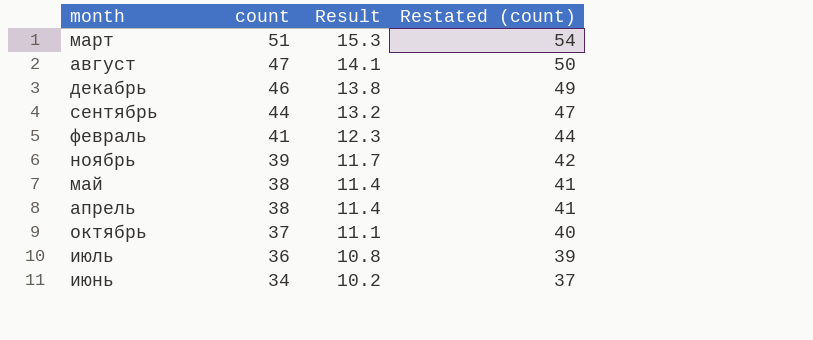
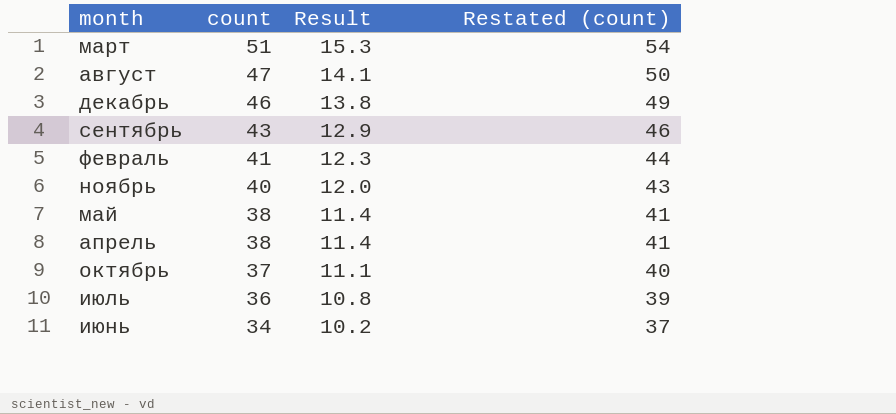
сентябрь | count: 44 -> 43
сентябрь | Result: 13.2 -> 12.9
сентябрь | Restated (count): 47 -> 46
ноябрь | count: 39 -> 40
ноябрь | Result: 11.7 -> 12.0
ноябрь | Restated (count): 42 -> 43

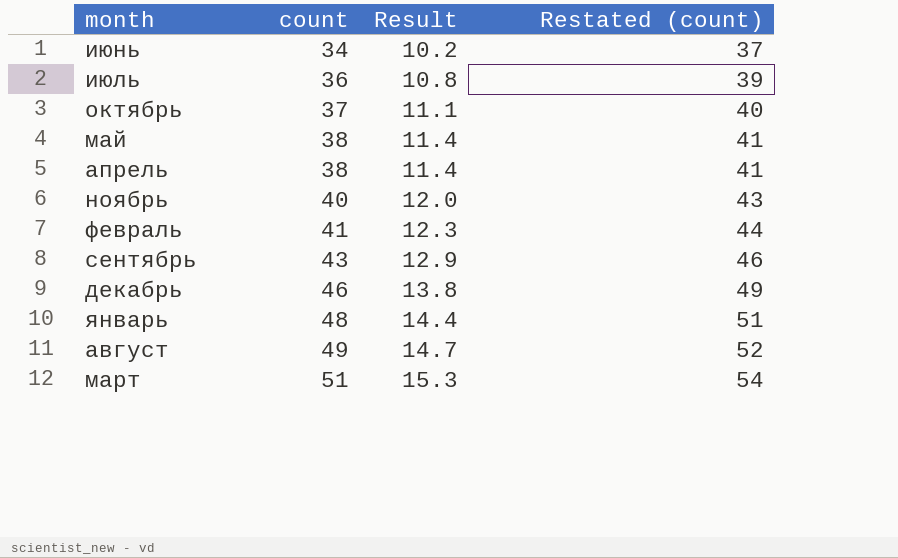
row order: count descending -> count ascending
row январь: none -> 48 | 14.4 | 51
август | count: 47 -> 49
август | Result: 14.1 -> 14.7
август | Restated (count): 50 -> 52

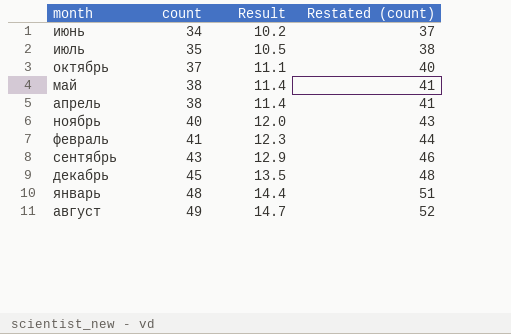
row март: 51 | 15.3 | 54 -> none
июль | count: 36 -> 35
июль | Result: 10.8 -> 10.5
июль | Restated (count): 39 -> 38
декабрь | count: 46 -> 45
декабрь | Result: 13.8 -> 13.5
декабрь | Restated (count): 49 -> 48

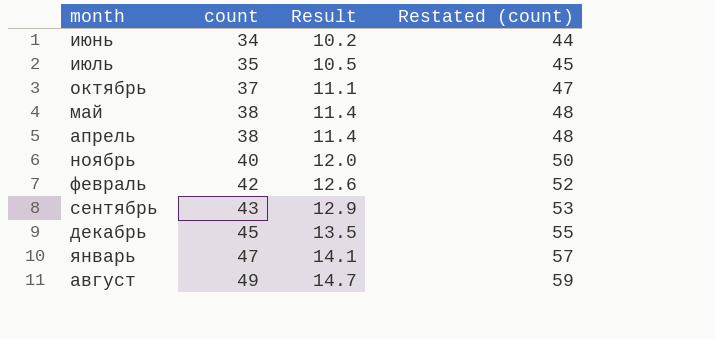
column Restated (count) | formula: [count] + 3 -> [count] + 10
февраль | count: 41 -> 42
февраль | Result: 12.3 -> 12.6
январь | count: 48 -> 47
январь | Result: 14.4 -> 14.1

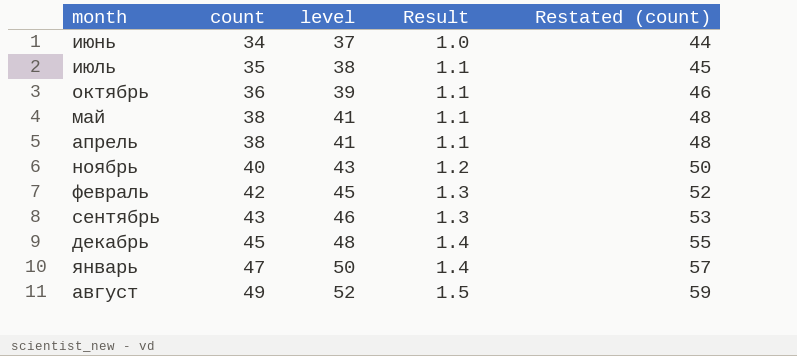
column level | formula: none -> [count] + 3
column Result | formula: [count] * 0.3 -> [count] * 0.03
октябрь | count: 37 -> 36
октябрь | Restated (count): 47 -> 46

